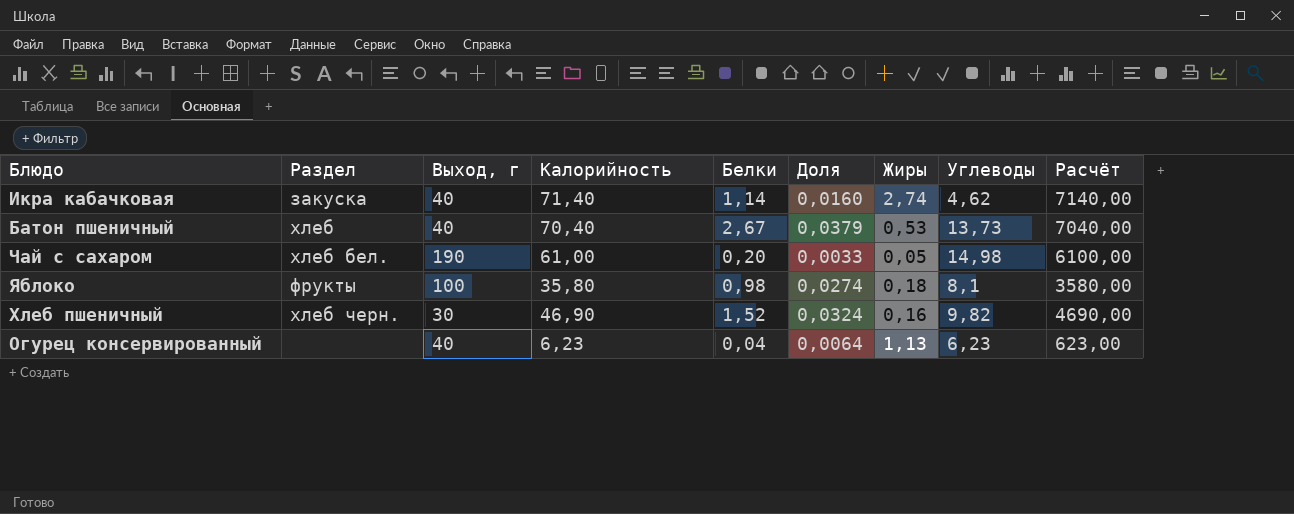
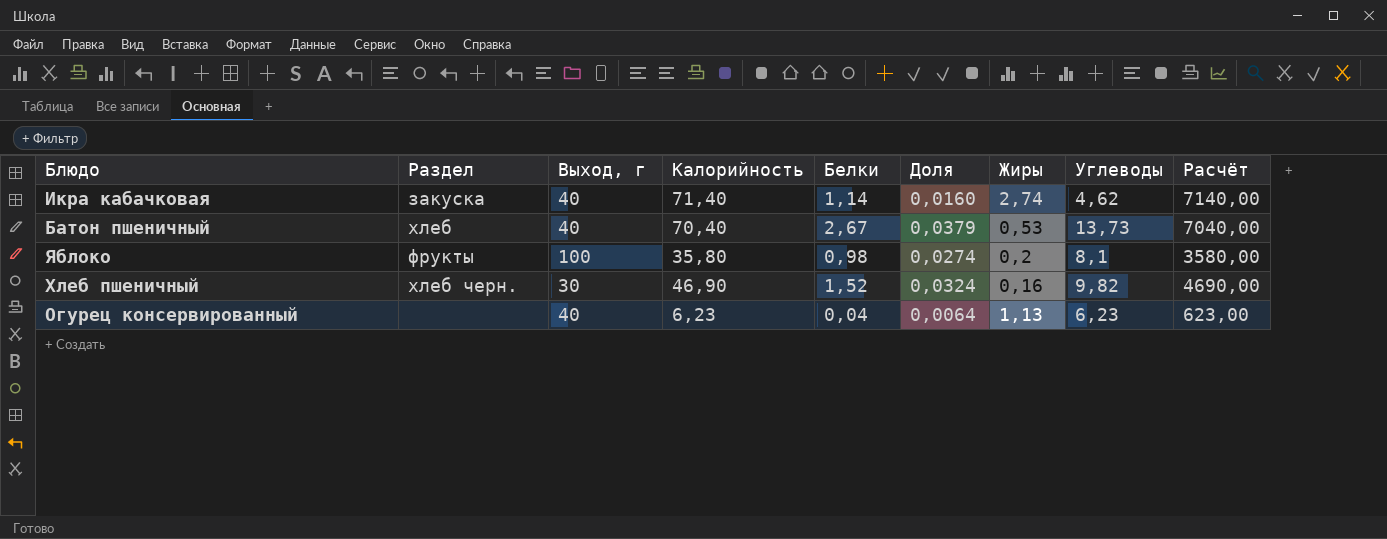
row Чай с сахаром: хлеб бел. | 190 | 61,00 | 0,20 | 0,0033 | 0,05 | 14,98 | 6100,00 -> none
Яблоко | Жиры: 0,18 -> 0,2

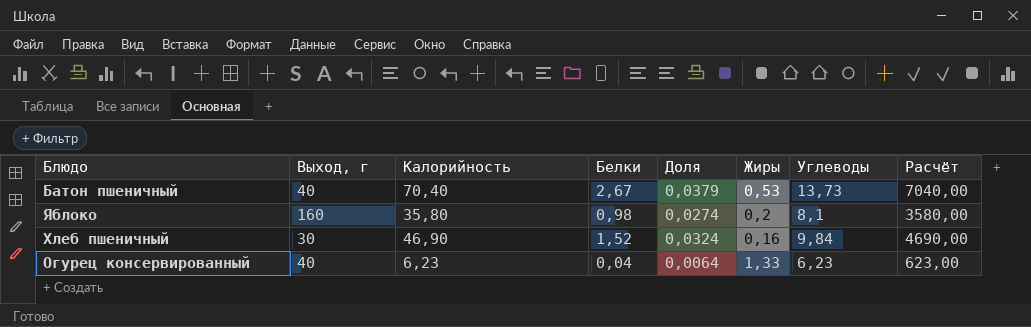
column Раздел | position: 2 -> none
row Икра кабачковая: закуска | 40 | 71,40 | 1,14 | 0,0160 | 2,74 | 4,62 | 7140,00 -> none
Яблоко | Выход, г: 100 -> 160
Хлеб пшеничный | Углеводы: 9,82 -> 9,84
Огурец консервированный | Жиры: 1,13 -> 1,33

